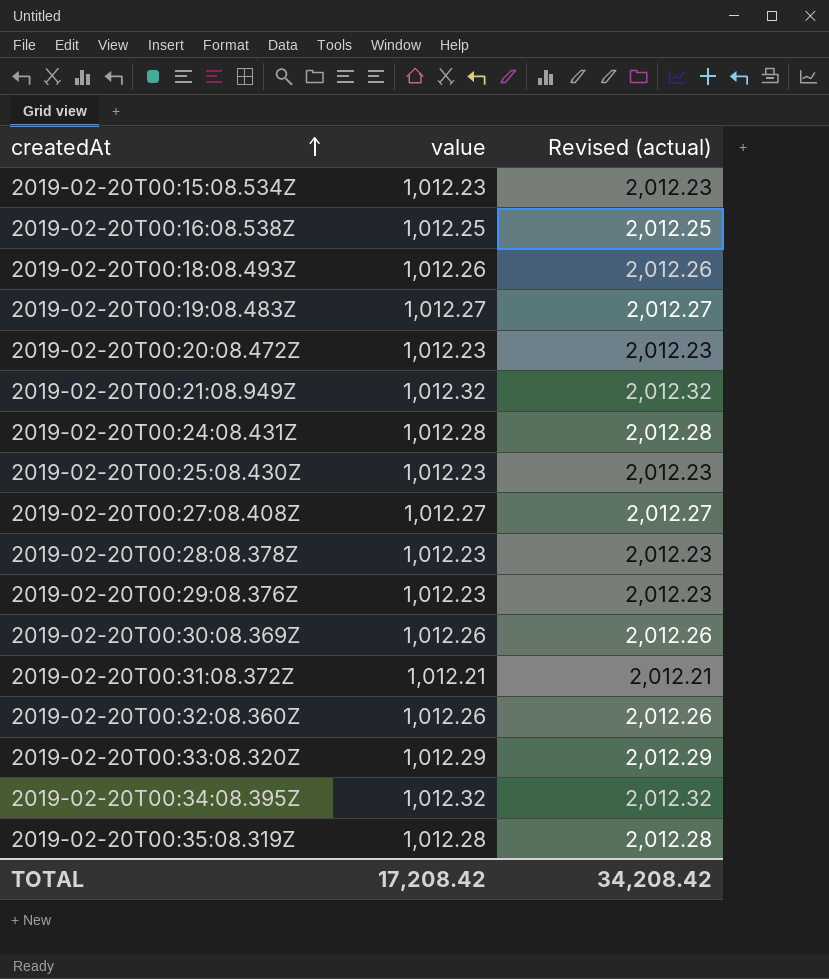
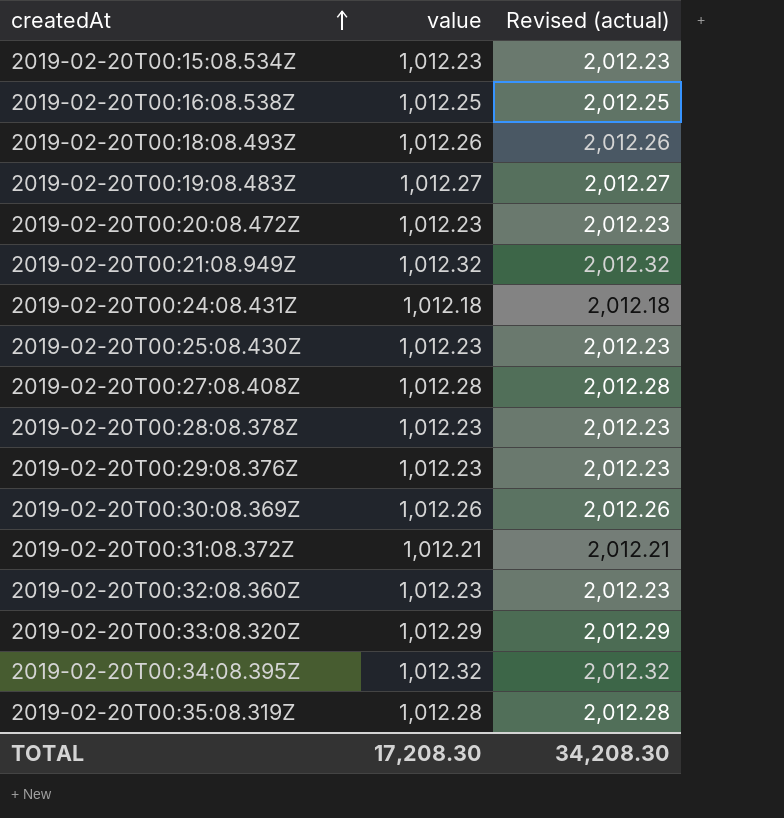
2019-02-20T00:24:08.431Z | value: 1,012.28 -> 1,012.18
2019-02-20T00:24:08.431Z | Revised (actual): 2,012.28 -> 2,012.18
2019-02-20T00:27:08.408Z | value: 1,012.27 -> 1,012.28
2019-02-20T00:27:08.408Z | Revised (actual): 2,012.27 -> 2,012.28
2019-02-20T00:32:08.360Z | value: 1,012.26 -> 1,012.23
2019-02-20T00:32:08.360Z | Revised (actual): 2,012.26 -> 2,012.23
TOTAL | value: 17,208.42 -> 17,208.30
TOTAL | Revised (actual): 34,208.42 -> 34,208.30

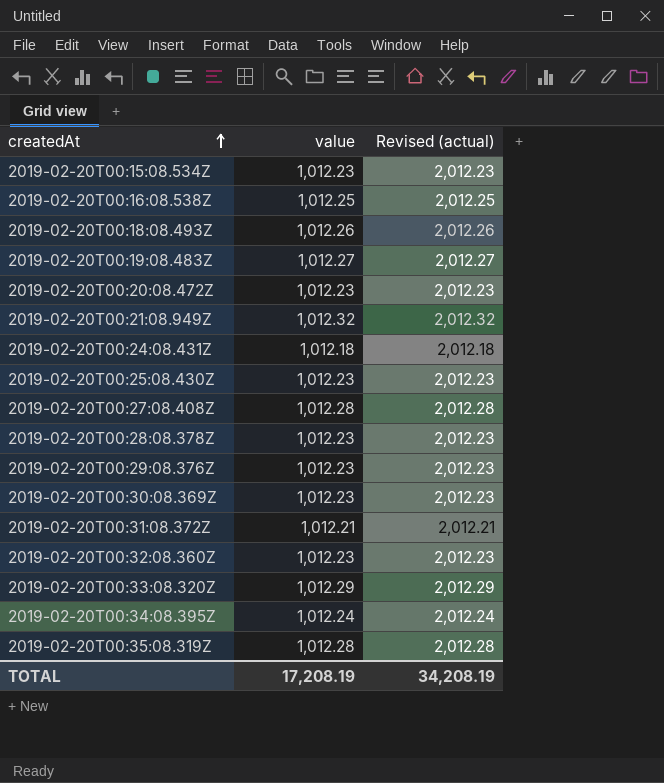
2019-02-20T00:30:08.369Z | value: 1,012.26 -> 1,012.23
2019-02-20T00:30:08.369Z | Revised (actual): 2,012.26 -> 2,012.23
2019-02-20T00:34:08.395Z | value: 1,012.32 -> 1,012.24
2019-02-20T00:34:08.395Z | Revised (actual): 2,012.32 -> 2,012.24
TOTAL | value: 17,208.30 -> 17,208.19
TOTAL | Revised (actual): 34,208.30 -> 34,208.19

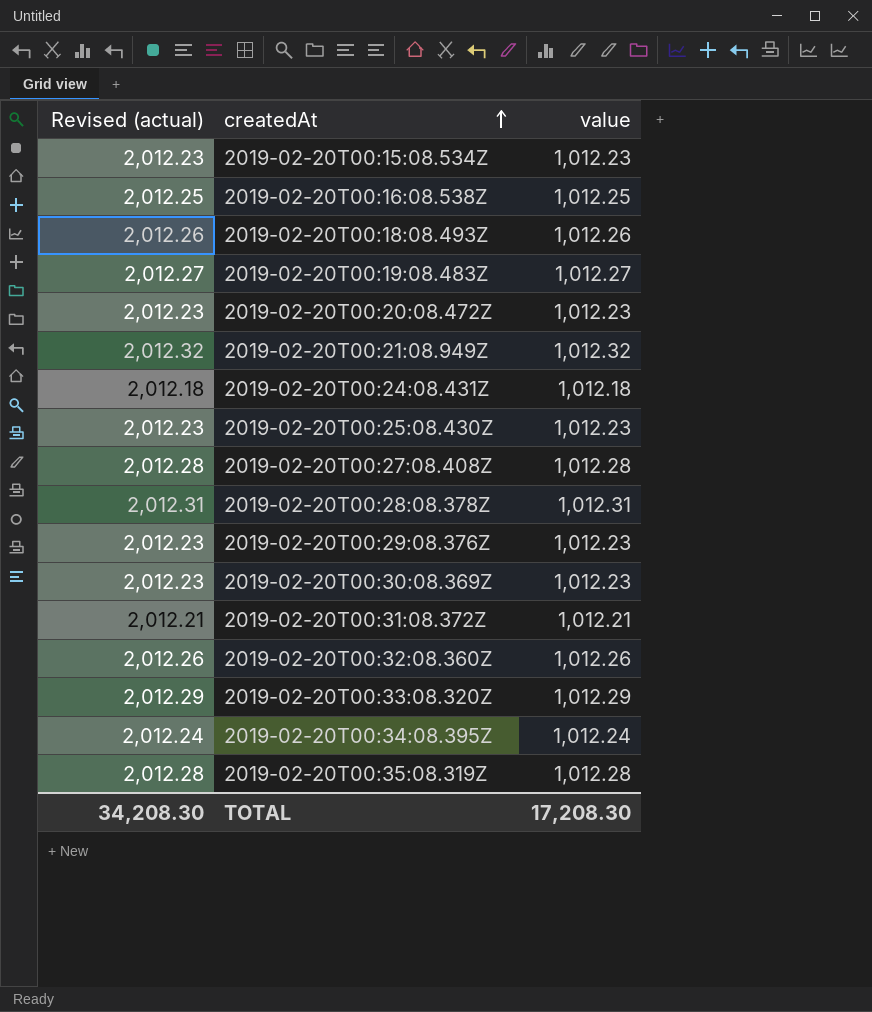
column Revised (actual) | position: 3 -> 1
2019-02-20T00:28:08.378Z | Revised (actual): 2,012.23 -> 2,012.31
2019-02-20T00:28:08.378Z | value: 1,012.23 -> 1,012.31
2019-02-20T00:32:08.360Z | Revised (actual): 2,012.23 -> 2,012.26
2019-02-20T00:32:08.360Z | value: 1,012.23 -> 1,012.26
TOTAL | Revised (actual): 34,208.19 -> 34,208.30
TOTAL | value: 17,208.19 -> 17,208.30

